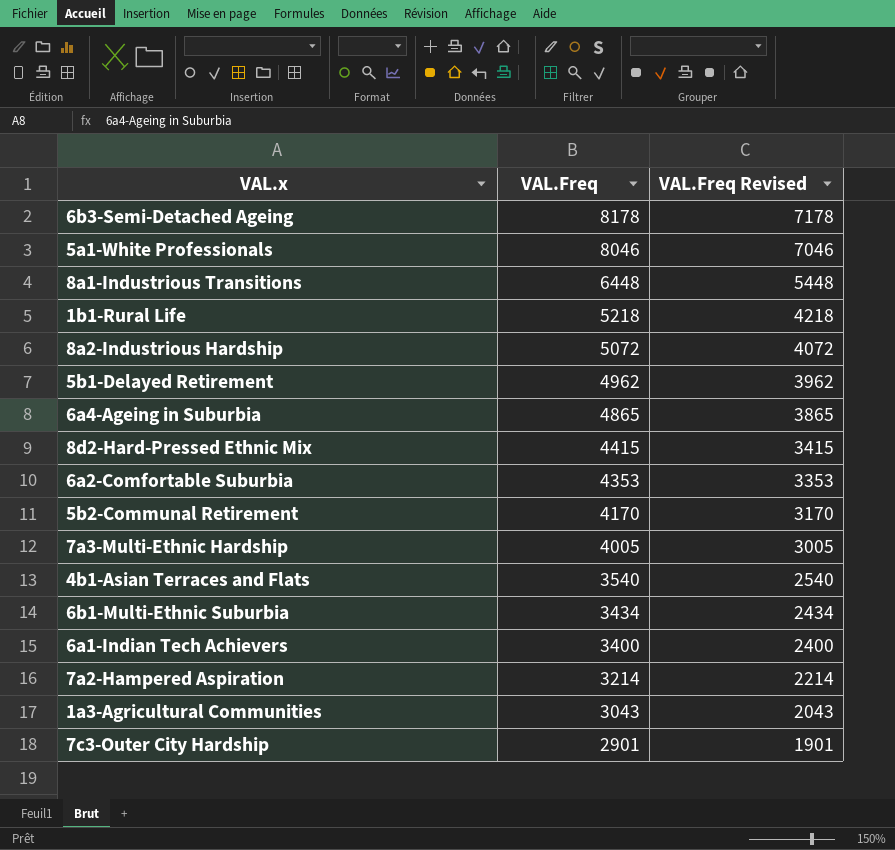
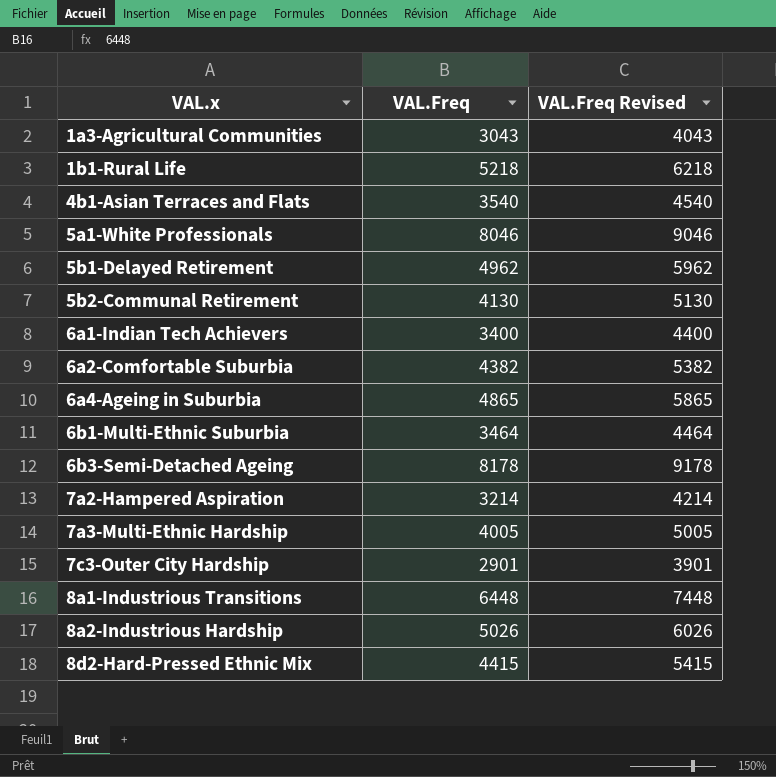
row order: VAL.Freq descending -> VAL.x ascending
column VAL.Freq Revised | formula: [VAL.Freq] - 1000 -> [VAL.Freq] + 1000
5b2-Communal Retirement | VAL.Freq: 4170 -> 4130
6a2-Comfortable Suburbia | VAL.Freq: 4353 -> 4382
6b1-Multi-Ethnic Suburbia | VAL.Freq: 3434 -> 3464
8a2-Industrious Hardship | VAL.Freq: 5072 -> 5026

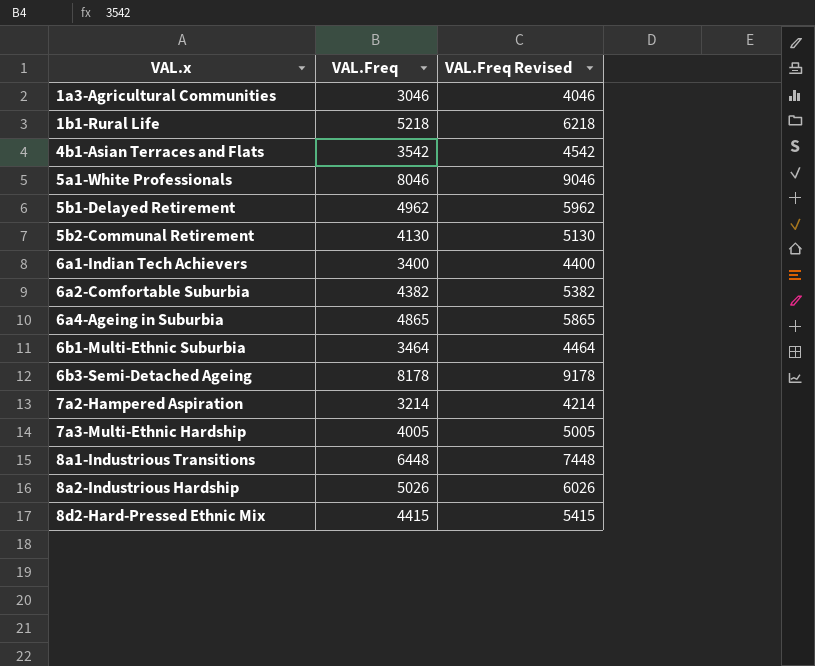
row 7c3-Outer City Hardship: 2901 | 3901 -> none
1a3-Agricultural Communities | VAL.Freq: 3043 -> 3046
1a3-Agricultural Communities | VAL.Freq Revised: 4043 -> 4046
4b1-Asian Terraces and Flats | VAL.Freq: 3540 -> 3542
4b1-Asian Terraces and Flats | VAL.Freq Revised: 4540 -> 4542

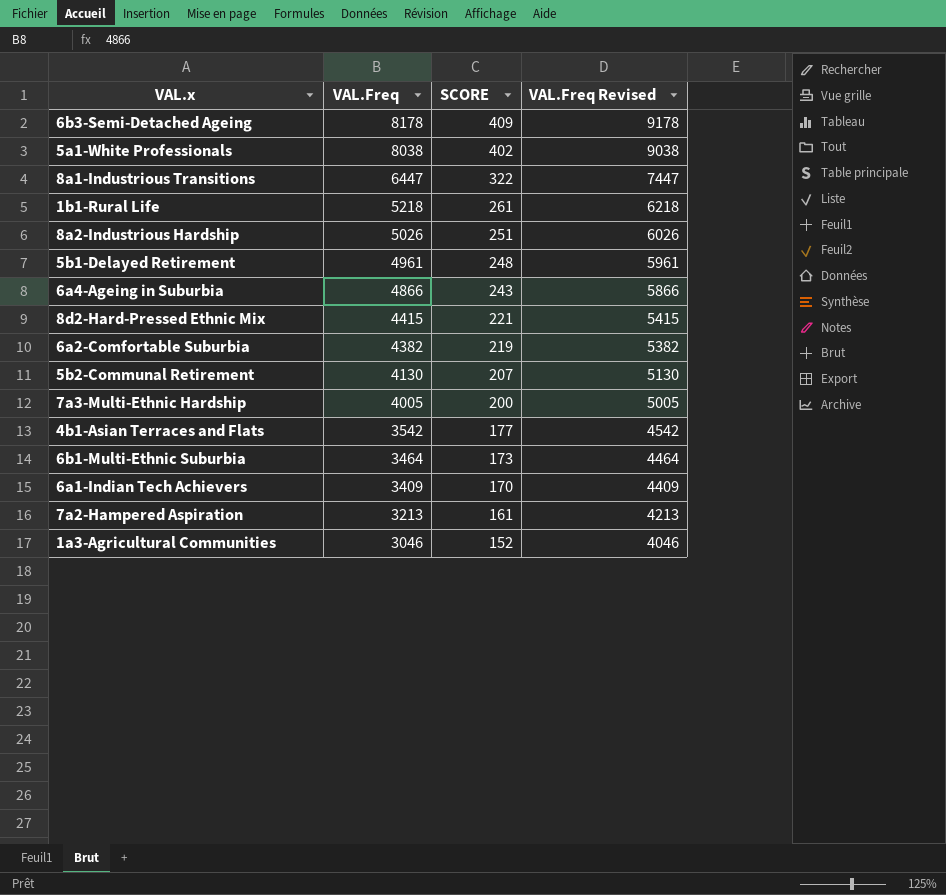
row order: VAL.x ascending -> VAL.Freq descending
column SCORE | formula: none -> [VAL.Freq] * 0.05
5a1-White Professionals | VAL.Freq: 8046 -> 8038
5a1-White Professionals | VAL.Freq Revised: 9046 -> 9038
8a1-Industrious Transitions | VAL.Freq: 6448 -> 6447
8a1-Industrious Transitions | VAL.Freq Revised: 7448 -> 7447
5b1-Delayed Retirement | VAL.Freq: 4962 -> 4961
5b1-Delayed Retirement | VAL.Freq Revised: 5962 -> 5961
6a4-Ageing in Suburbia | VAL.Freq: 4865 -> 4866
6a4-Ageing in Suburbia | VAL.Freq Revised: 5865 -> 5866
6a1-Indian Tech Achievers | VAL.Freq: 3400 -> 3409
6a1-Indian Tech Achievers | VAL.Freq Revised: 4400 -> 4409
7a2-Hampered Aspiration | VAL.Freq: 3214 -> 3213
7a2-Hampered Aspiration | VAL.Freq Revised: 4214 -> 4213

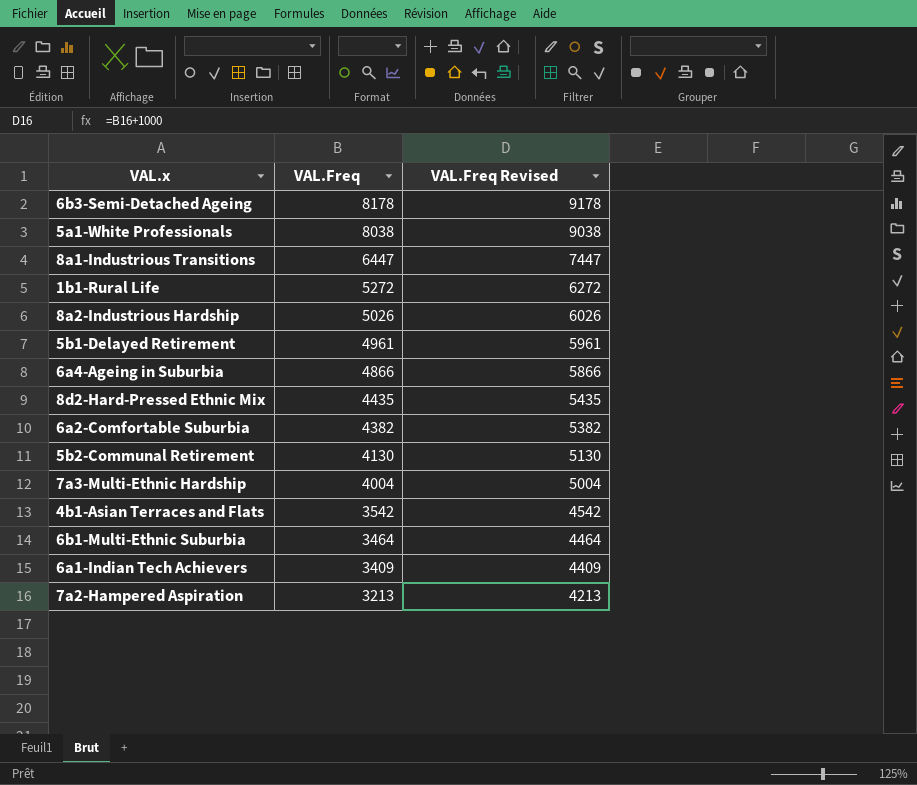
column SCORE | formula: [VAL.Freq] * 0.05 -> none
row 1a3-Agricultural Communities: 3046 | 152 | 4046 -> none
1b1-Rural Life | VAL.Freq: 5218 -> 5272
1b1-Rural Life | VAL.Freq Revised: 6218 -> 6272
8d2-Hard-Pressed Ethnic Mix | VAL.Freq: 4415 -> 4435
8d2-Hard-Pressed Ethnic Mix | VAL.Freq Revised: 5415 -> 5435
7a3-Multi-Ethnic Hardship | VAL.Freq: 4005 -> 4004
7a3-Multi-Ethnic Hardship | VAL.Freq Revised: 5005 -> 5004

